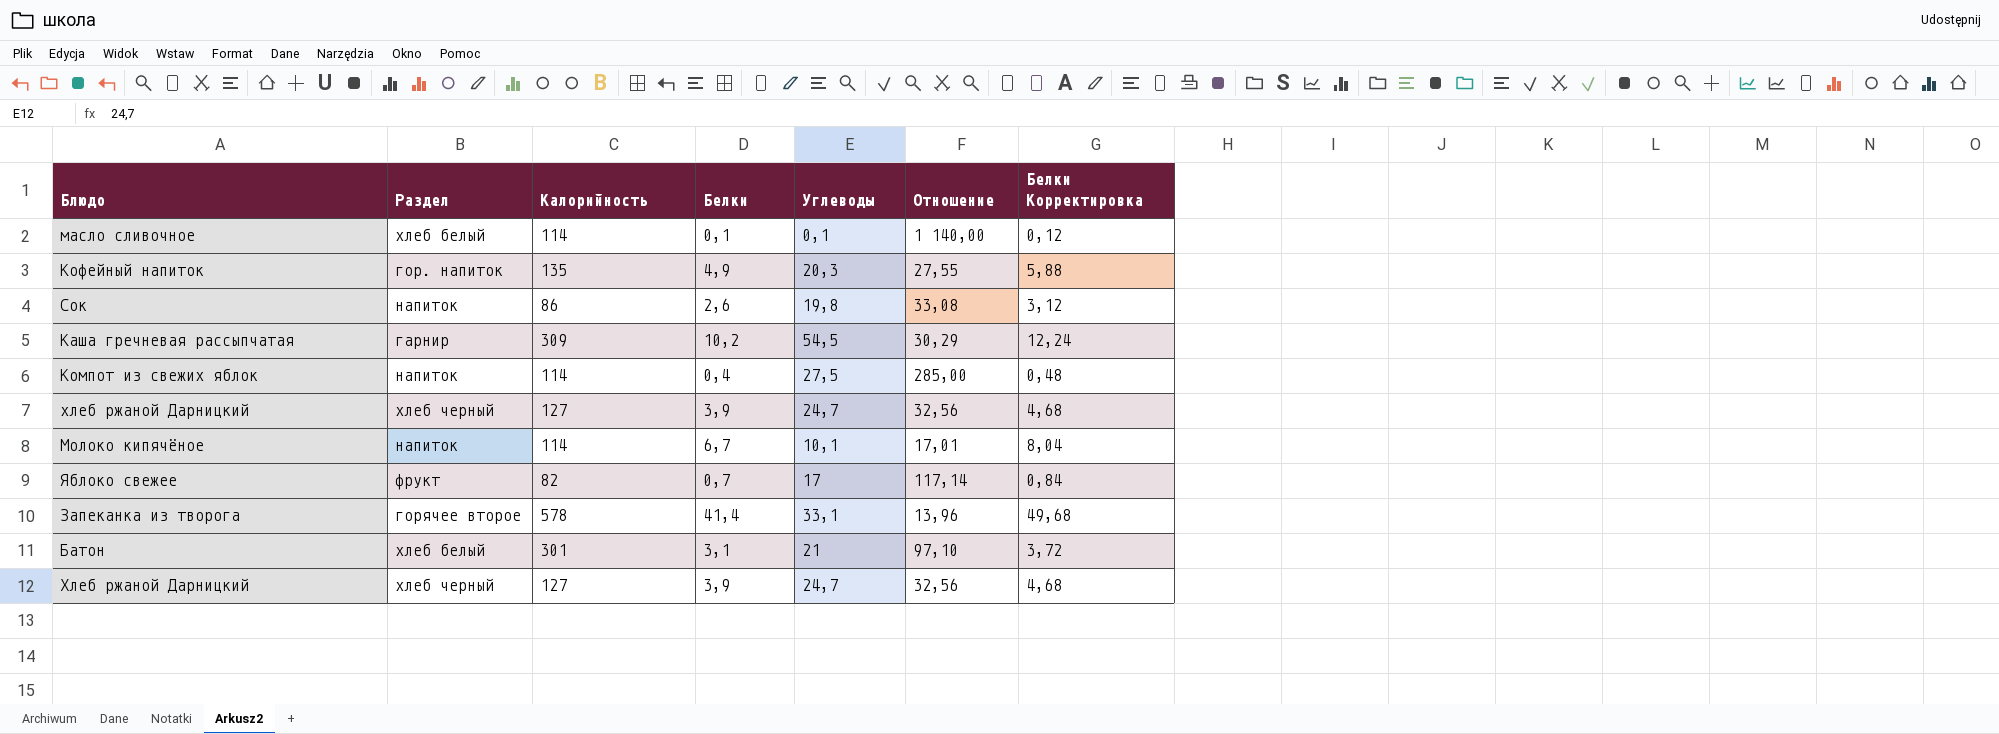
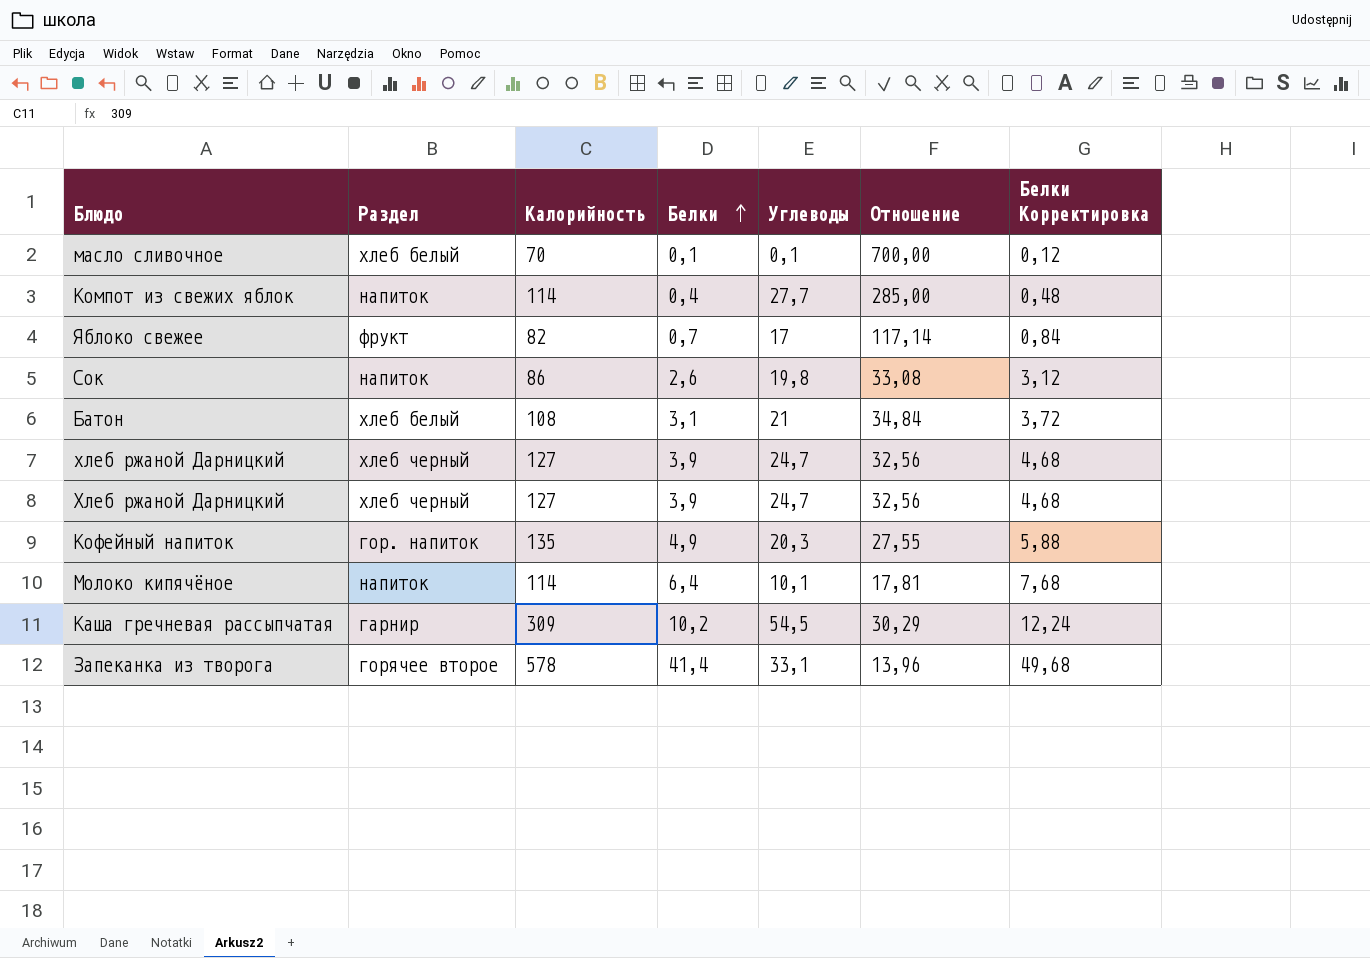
row order: none -> Белки ascending
масло сливочное | Калорийность: 114 -> 70
масло сливочное | Отношение: 1 140,00 -> 700,00
Компот из свежих яблок | Углеводы: 27,5 -> 27,7
Батон | Калорийность: 301 -> 108
Батон | Отношение: 97,10 -> 34,84
Молоко кипячёное | Белки: 6,7 -> 6,4
Молоко кипячёное | Отношение: 17,01 -> 17,81
Молоко кипячёное | Белки Корректировка: 8,04 -> 7,68

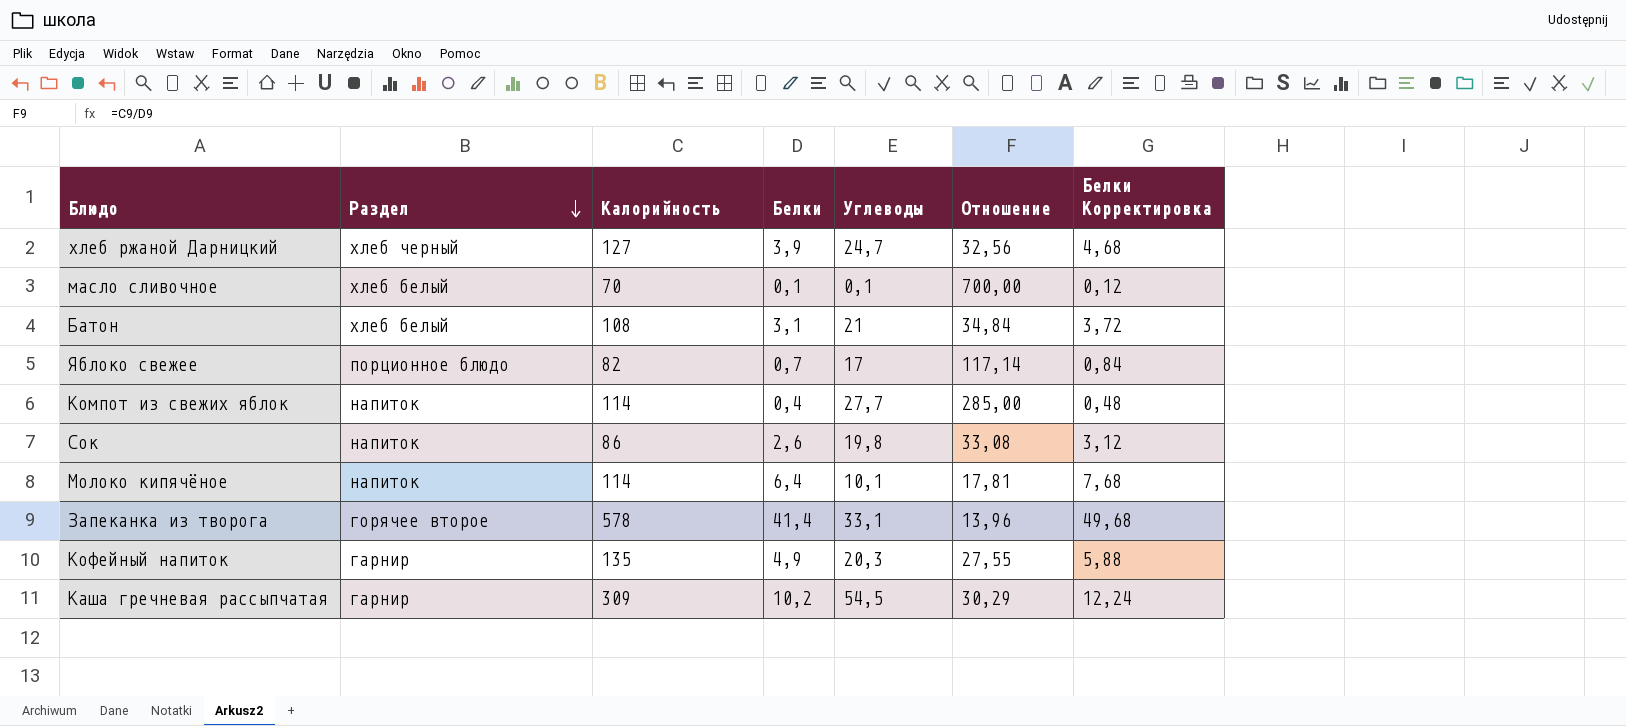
row order: Белки ascending -> Раздел descending
row Хлеб ржаной Дарницкий: хлеб черный | 127 | 3,9 | 24,7 | 32,56 | 4,68 -> none
Яблоко свежее | Раздел: фрукт -> порционное блюдо
Кофейный напиток | Раздел: гор. напиток -> гарнир

